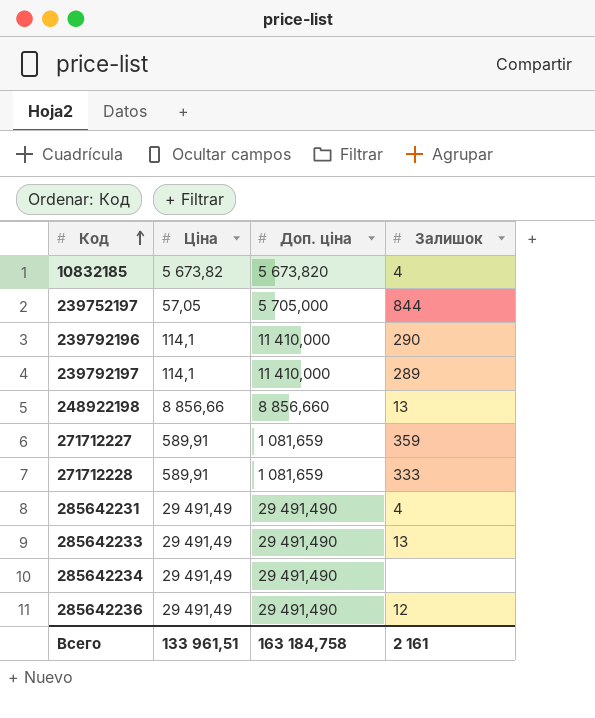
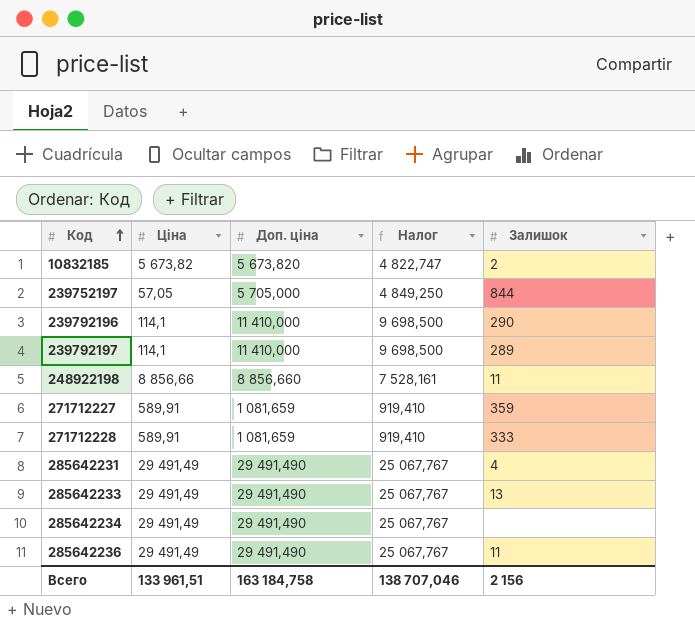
column Налог | formula: none -> [Доп. ціна] * 0,85
10832185 | Залишок: 4 -> 2
248922198 | Залишок: 13 -> 11
285642236 | Залишок: 12 -> 11
Всего | Залишок: 2 161 -> 2 156

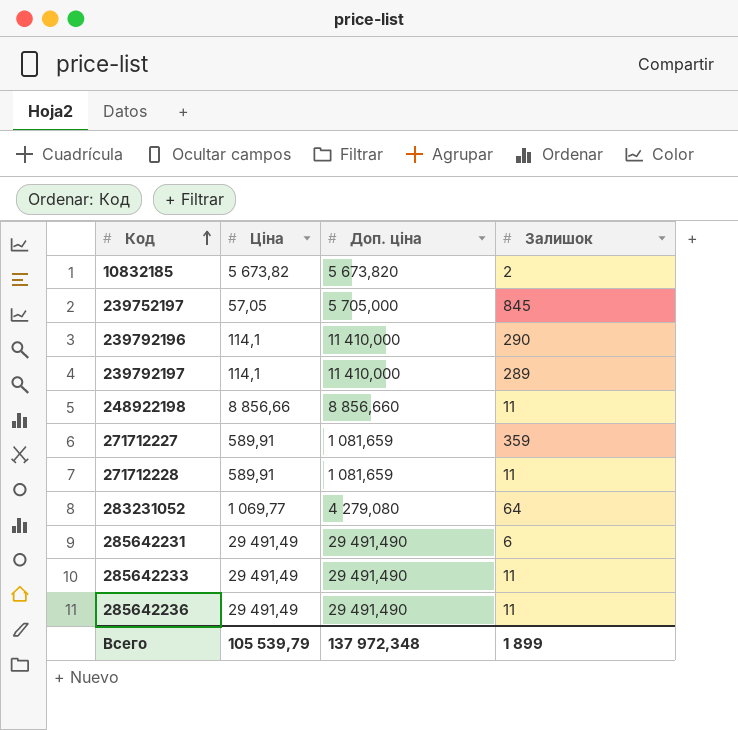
column Налог | formula: [Доп. ціна] * 0,85 -> none
row 285642234: 29 491,49 | 29 491,490 | 25 067,767 | none -> none
239752197 | Залишок: 844 -> 845
271712228 | Залишок: 333 -> 11
row 283231052: none -> 1 069,77 | 4 279,080 | 64
285642231 | Залишок: 4 -> 6
285642233 | Залишок: 13 -> 11
Всего | Ціна: 133 961,51 -> 105 539,79
Всего | Доп. ціна: 163 184,758 -> 137 972,348
Всего | Залишок: 2 156 -> 1 899

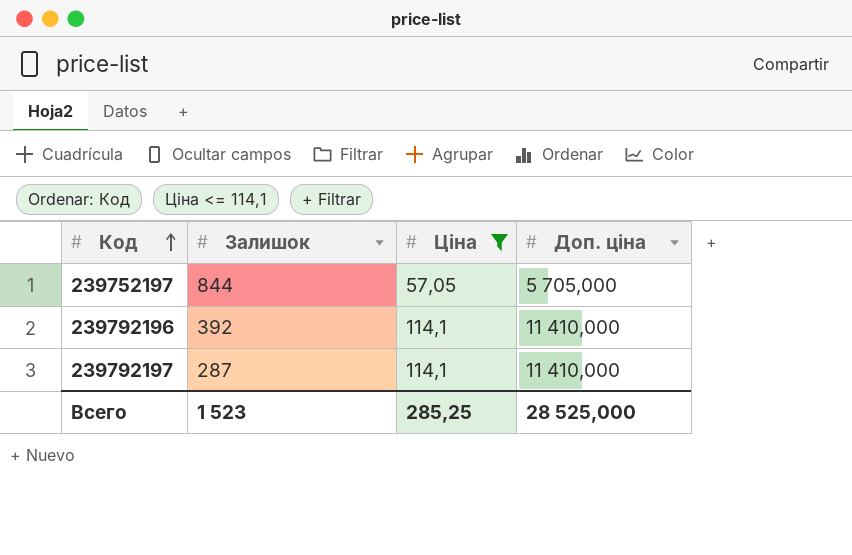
filter: none -> Ціна <= 114,1
column Залишок | position: 4 -> 2
239752197 | Залишок: 845 -> 844
239792196 | Залишок: 290 -> 392
239792197 | Залишок: 289 -> 287
Всего | Залишок: 1 899 -> 1 523
Всего | Ціна: 105 539,79 -> 285,25
Всего | Доп. ціна: 137 972,348 -> 28 525,000

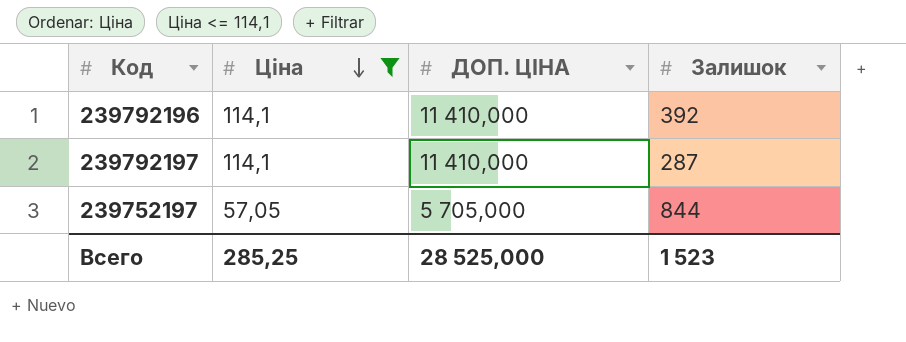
row order: Код ascending -> Ціна descending
column name: Доп. ціна -> ДОП. ЦІНА
column Залишок | position: 2 -> 4

